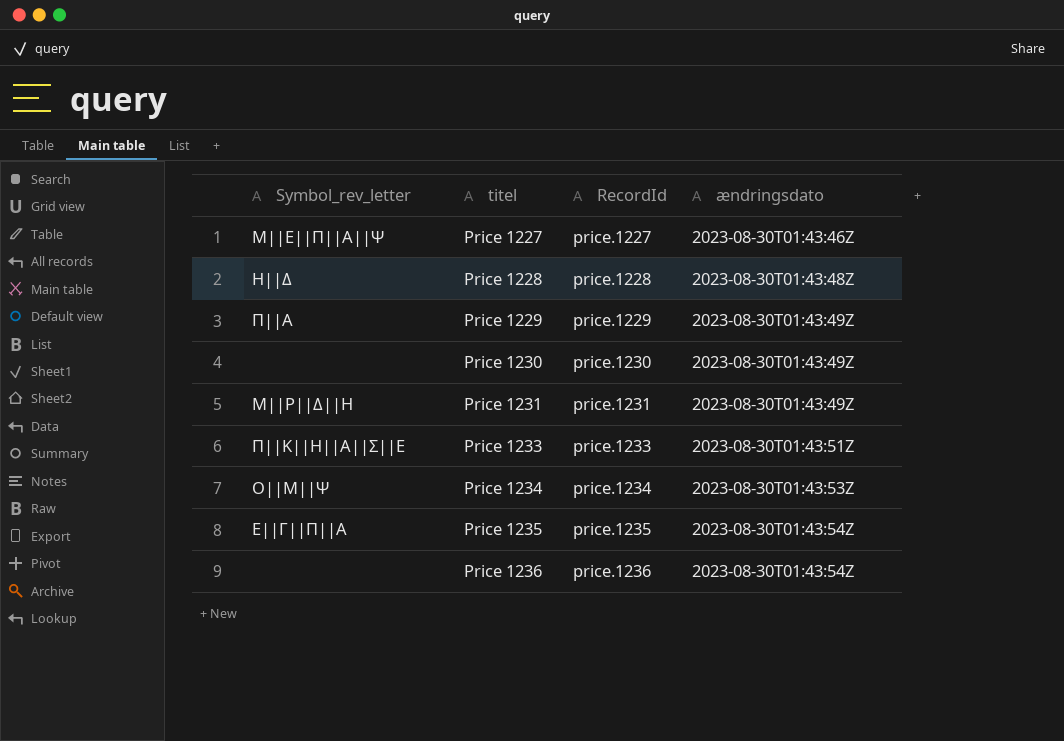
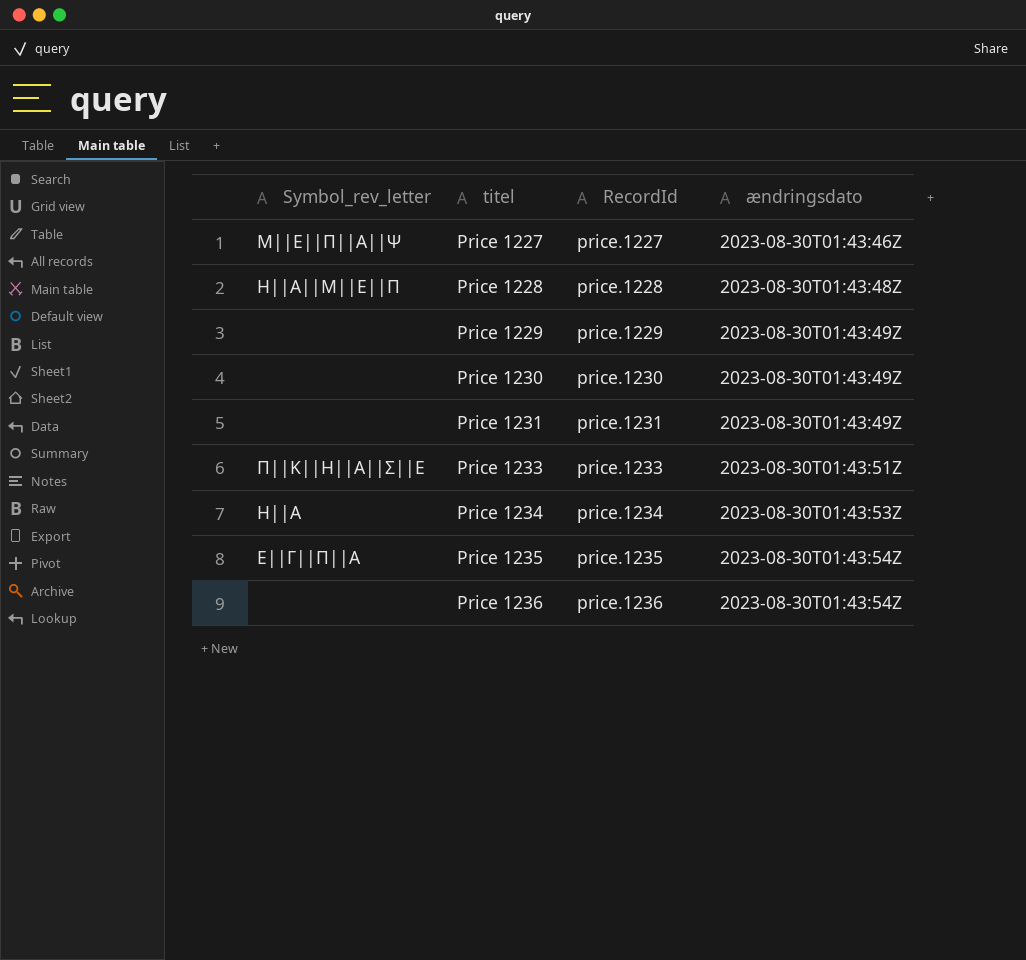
Price 1228 | Symbol_rev_letter: Η||Δ -> Η||Α||Μ||Ε||Π
Price 1229 | Symbol_rev_letter: Π||Α -> none
Price 1231 | Symbol_rev_letter: Μ||Ρ||Δ||Η -> none
Price 1234 | Symbol_rev_letter: Ο||Μ||Ψ -> Η||Α

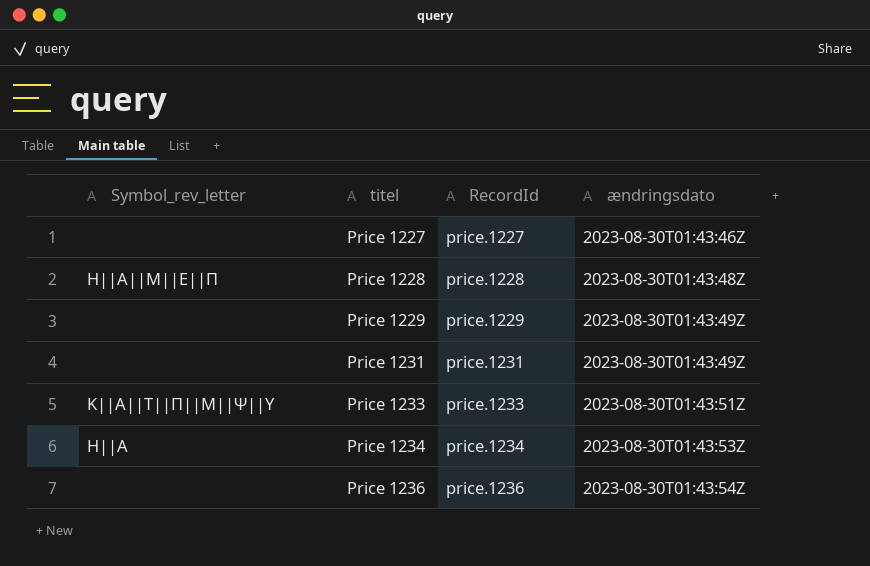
row Price 1230: none | price.1230 | 2023-08-30T01:43:49Z -> none
row Price 1235: Ε||Γ||Π||Α | price.1235 | 2023-08-30T01:43:54Z -> none
Price 1227 | Symbol_rev_letter: Μ||Ε||Π||Α||Ψ -> none
Price 1233 | Symbol_rev_letter: Π||Κ||Η||Α||Σ||Ε -> Κ||Α||Τ||Π||Μ||Ψ||Υ

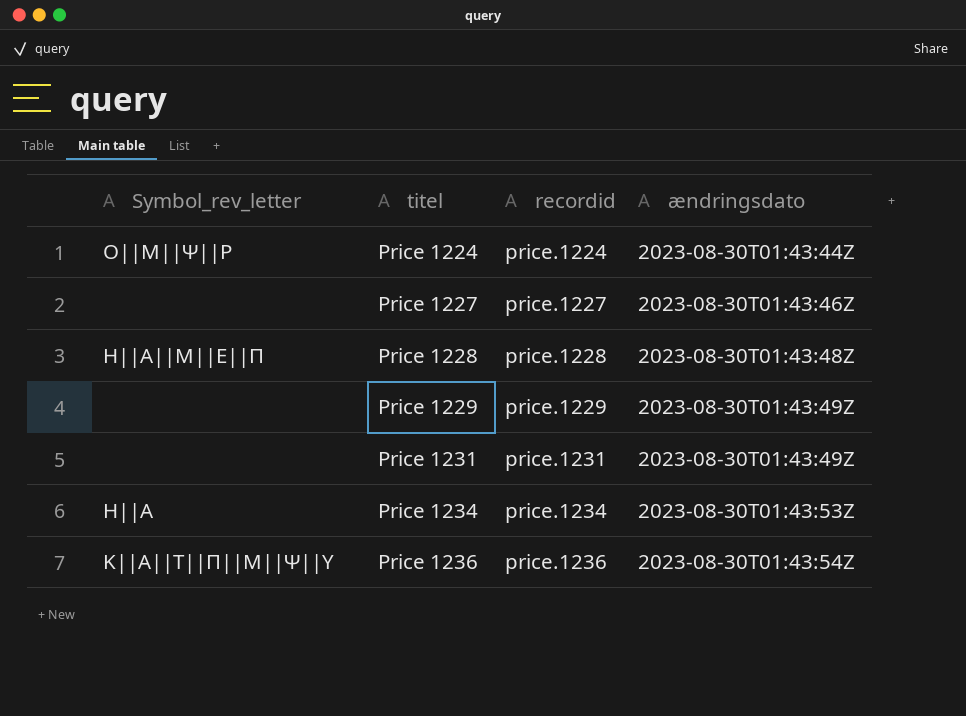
column name: RecordId -> recordid
row Price 1233: Κ||Α||Τ||Π||Μ||Ψ||Υ | price.1233 | 2023-08-30T01:43:51Z -> none
row Price 1224: none -> Ο||Μ||Ψ||Ρ | price.1224 | 2023-08-30T01:43:44Z
Price 1236 | Symbol_rev_letter: none -> Κ||Α||Τ||Π||Μ||Ψ||Υ

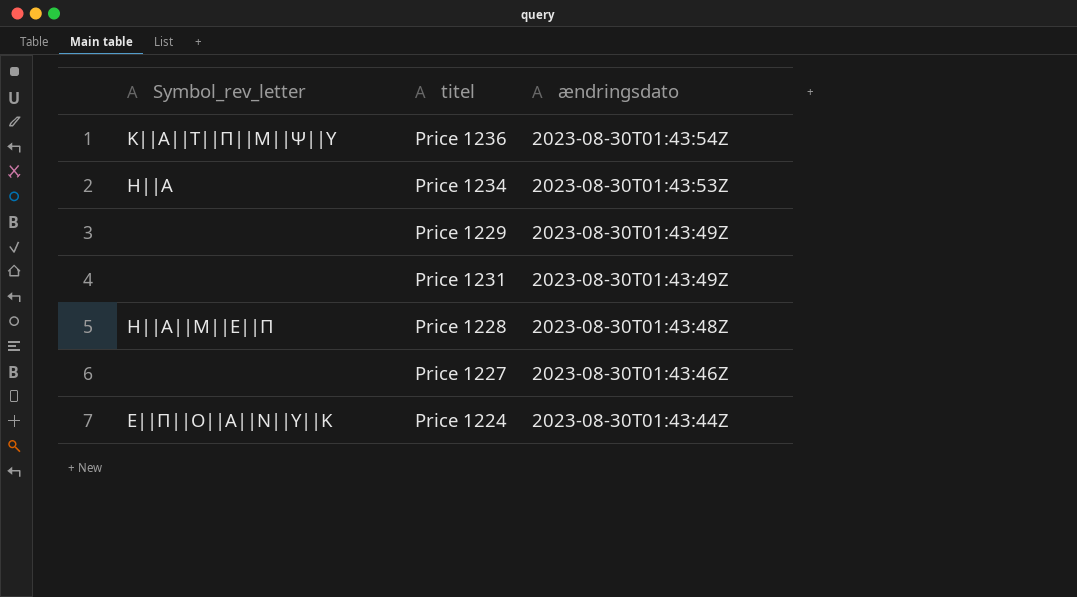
row order: titel ascending -> ændringsdato descending
column recordid | position: 3 -> none
Price 1224 | Symbol_rev_letter: Ο||Μ||Ψ||Ρ -> Ε||Π||Ο||Α||Ν||Υ||Κ

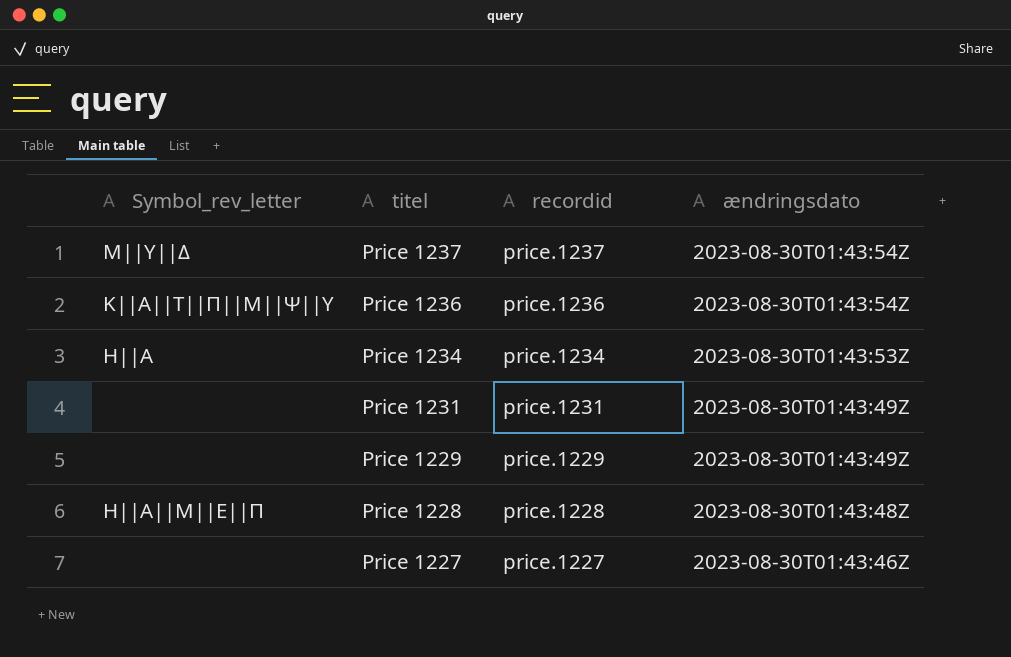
row order: ændringsdato descending -> titel descending
column recordid | position: none -> 3
row Price 1224: Ε||Π||Ο||Α||Ν||Υ||Κ | 2023-08-30T01:43:44Z -> none
row Price 1237: none -> Μ||Υ||Δ | price.1237 | 2023-08-30T01:43:54Z

